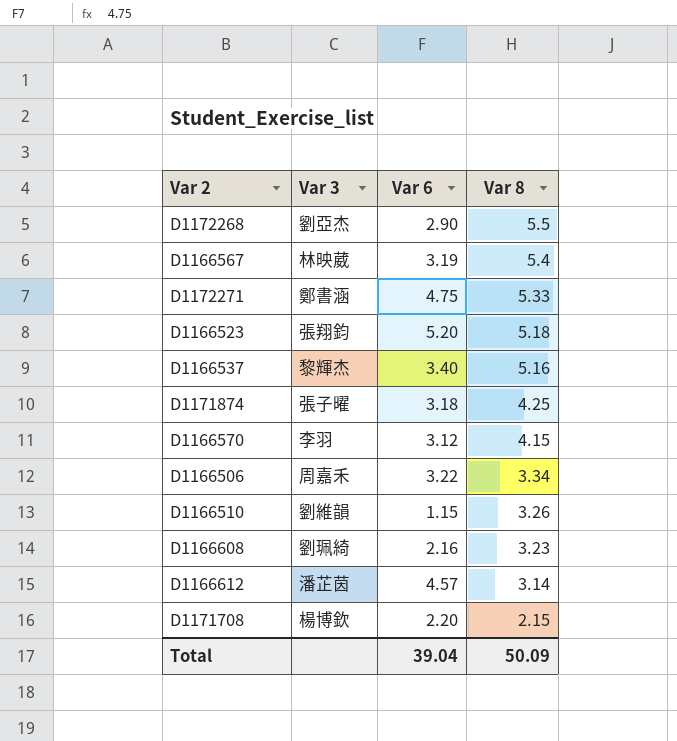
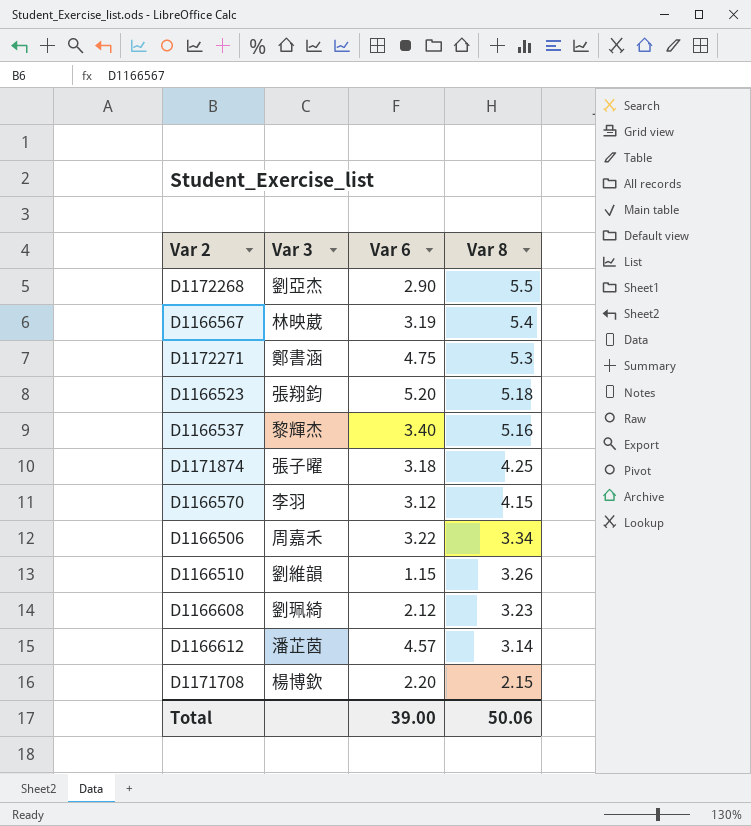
D1172271 | Var 8: 5.33 -> 5.3
D1166608 | Var 6: 2.16 -> 2.12
Total | Var 6: 39.04 -> 39.00
Total | Var 8: 50.09 -> 50.06

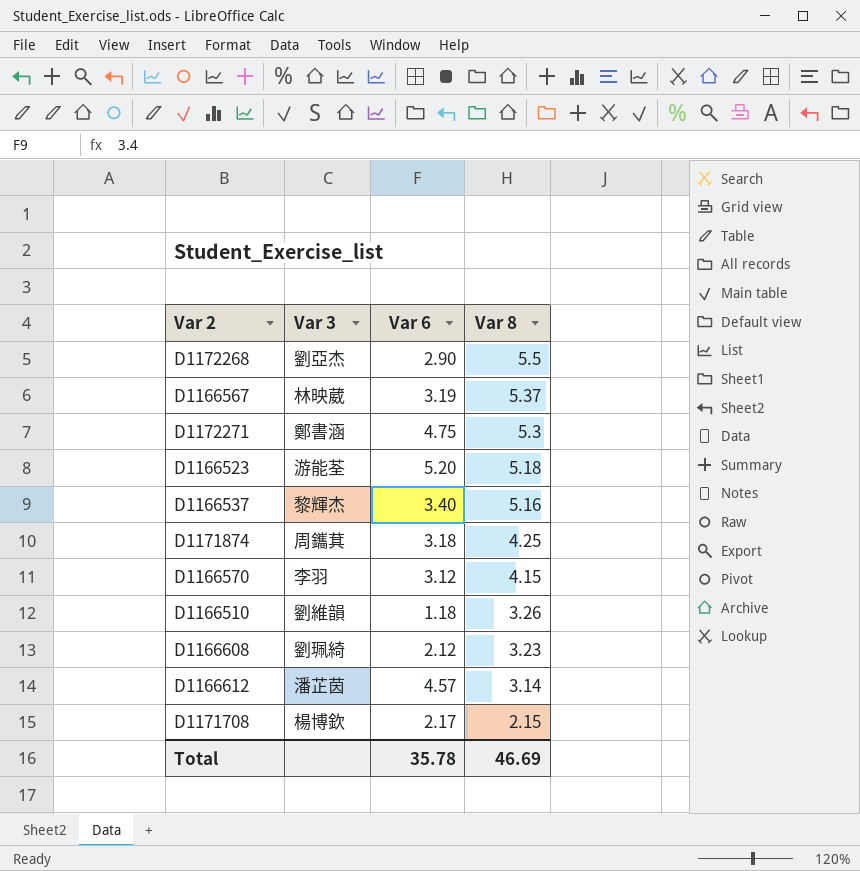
row D1166506: 周嘉禾 | 3.22 | 3.34 -> none
D1166567 | Var 8: 5.4 -> 5.37
D1166523 | Var 3: 張翔鈞 -> 游能荃
D1171874 | Var 3: 張子曜 -> 周鑴萁
D1166510 | Var 6: 1.15 -> 1.18
D1171708 | Var 6: 2.20 -> 2.17
Total | Var 6: 39.00 -> 35.78
Total | Var 8: 50.06 -> 46.69

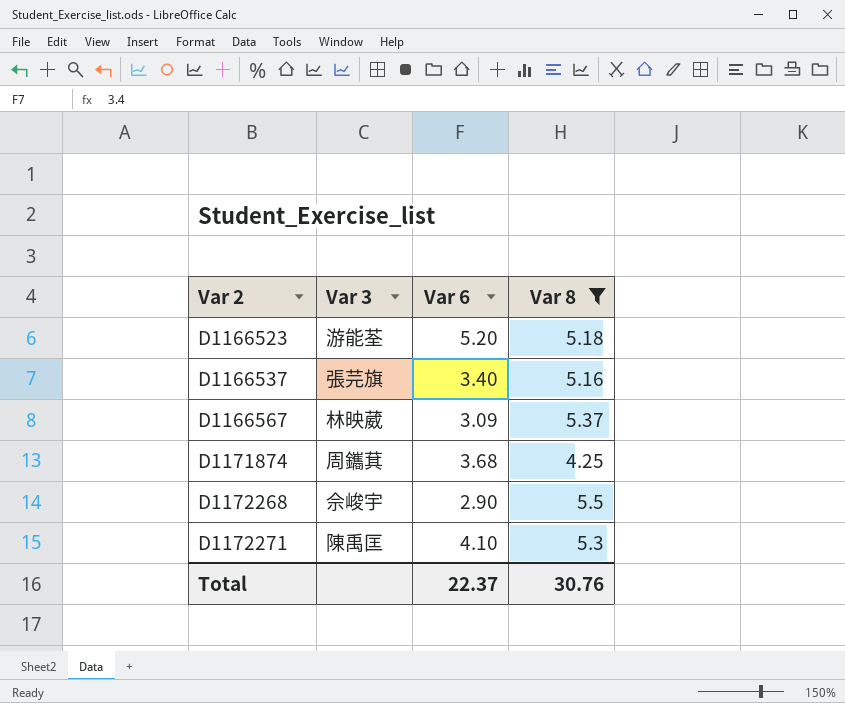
filter: none -> Var 8 >= 4.25
row order: Var 8 descending -> Var 2 ascending
D1166537 | Var 3: 黎輝杰 -> 張芫旗
D1166567 | Var 6: 3.19 -> 3.09
D1171874 | Var 6: 3.18 -> 3.68
D1172268 | Var 3: 劉亞杰 -> 佘峻宇
D1172271 | Var 3: 鄭書涵 -> 陳禹匡
D1172271 | Var 6: 4.75 -> 4.10
Total | Var 6: 35.78 -> 22.37
Total | Var 8: 46.69 -> 30.76

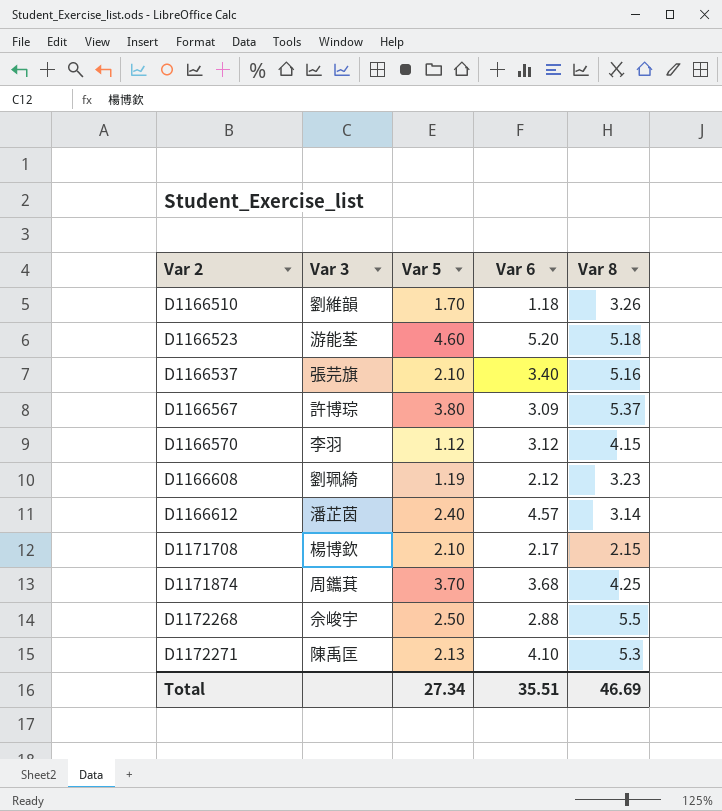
filter: Var 8 >= 4.25 -> none
column Var 5 | position: none -> 3
D1166567 | Var 3: 林映葳 -> 許博琮
D1172268 | Var 6: 2.90 -> 2.88
Total | Var 6: 22.37 -> 35.51
Total | Var 8: 30.76 -> 46.69

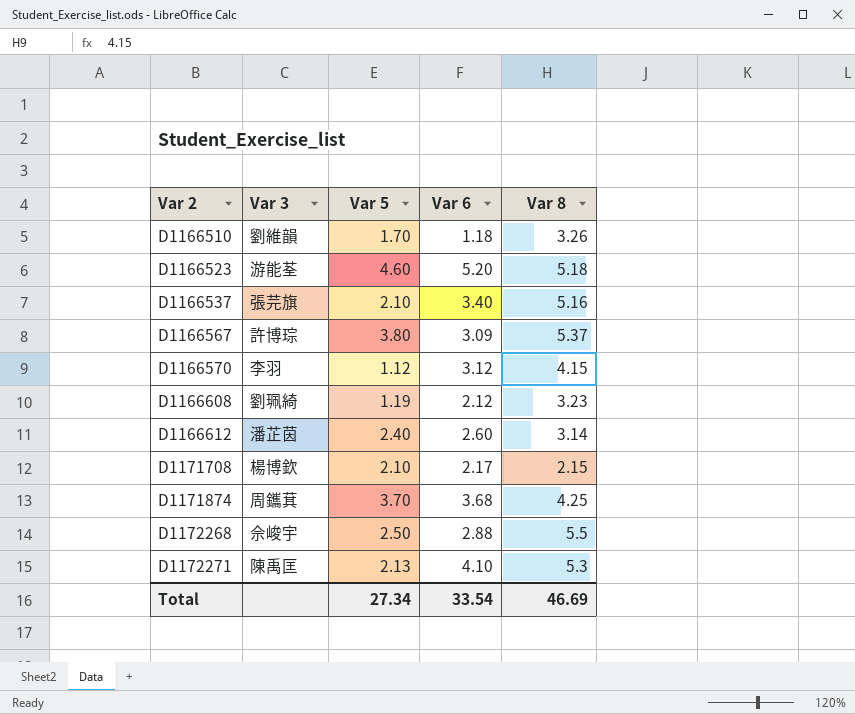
D1166612 | Var 6: 4.57 -> 2.60
Total | Var 6: 35.51 -> 33.54

